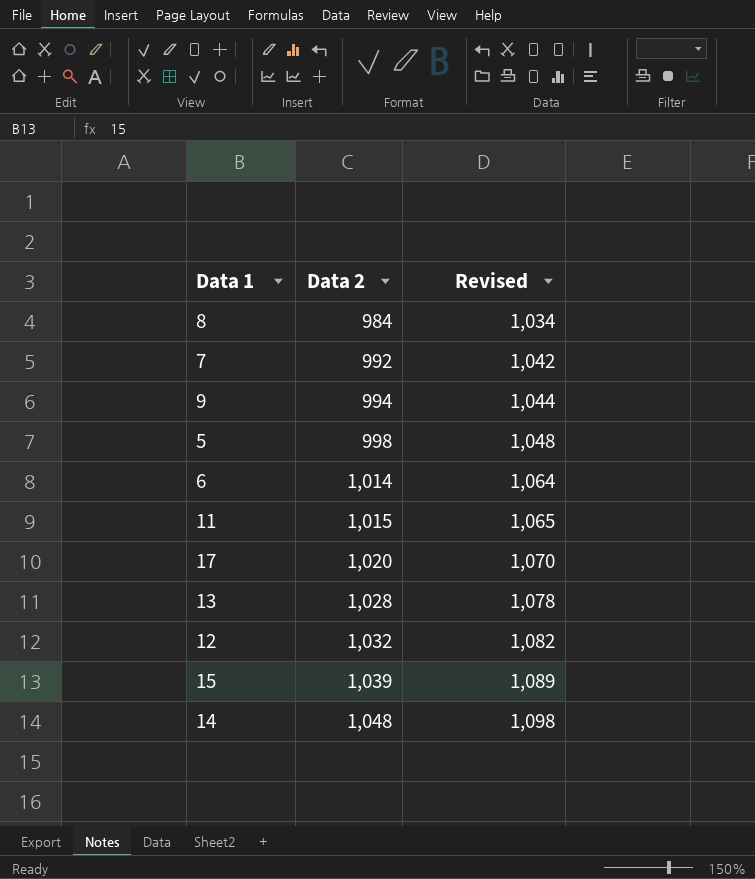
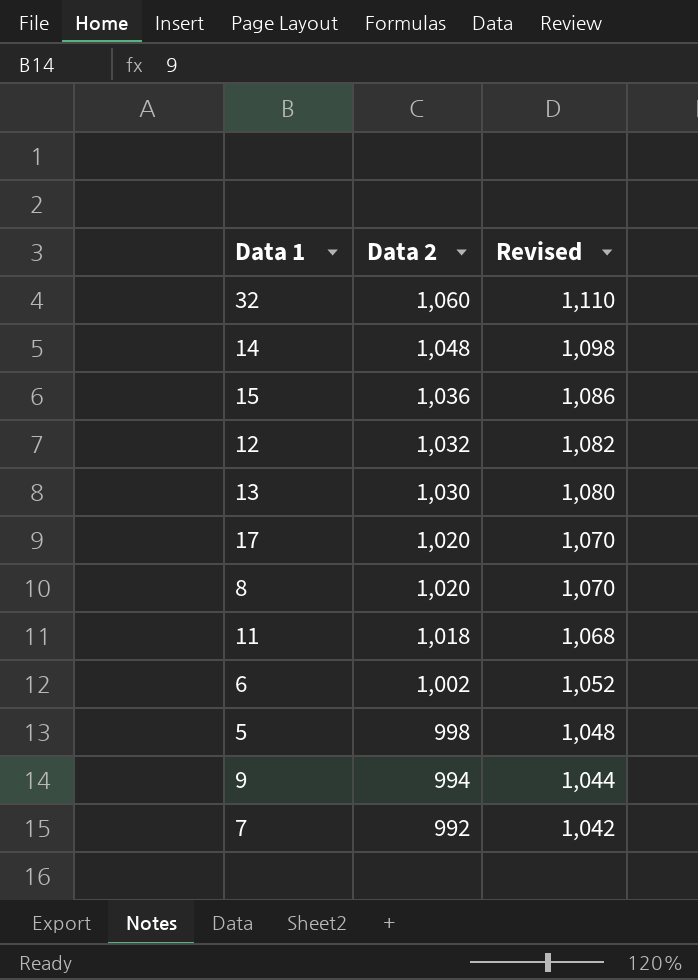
row order: Data 2 ascending -> Data 2 descending
row 32: none -> 1,060 | 1,110
15 | Data 2: 1,039 -> 1,036
15 | Revised: 1,089 -> 1,086
13 | Data 2: 1,028 -> 1,030
13 | Revised: 1,078 -> 1,080
8 | Data 2: 984 -> 1,020
8 | Revised: 1,034 -> 1,070
11 | Data 2: 1,015 -> 1,018
11 | Revised: 1,065 -> 1,068
6 | Data 2: 1,014 -> 1,002
6 | Revised: 1,064 -> 1,052

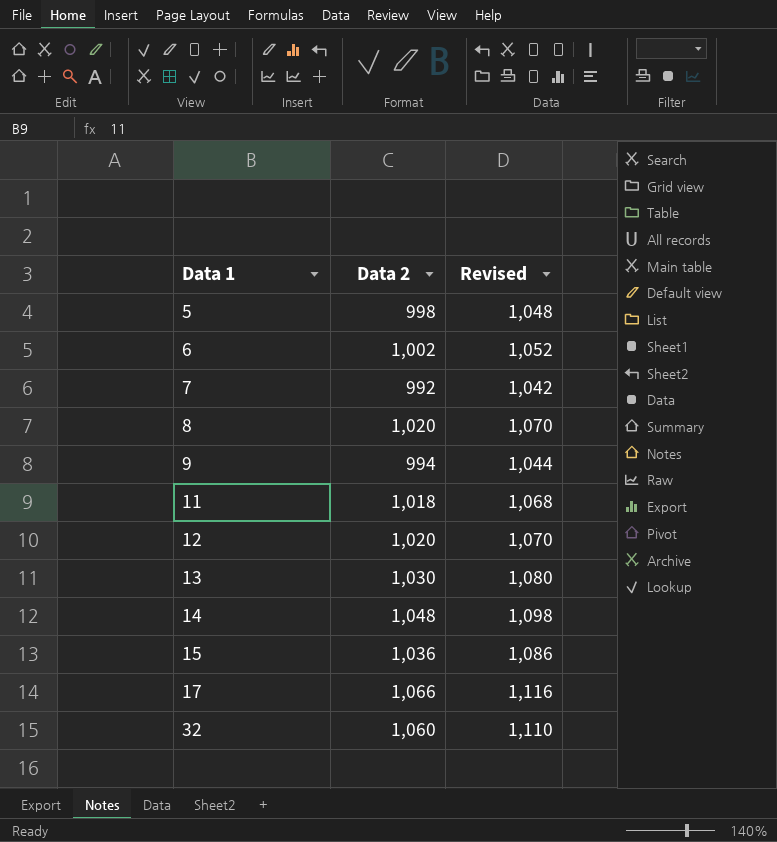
row order: Data 2 descending -> Data 1 ascending
12 | Data 2: 1,032 -> 1,020
12 | Revised: 1,082 -> 1,070
17 | Data 2: 1,020 -> 1,066
17 | Revised: 1,070 -> 1,116

